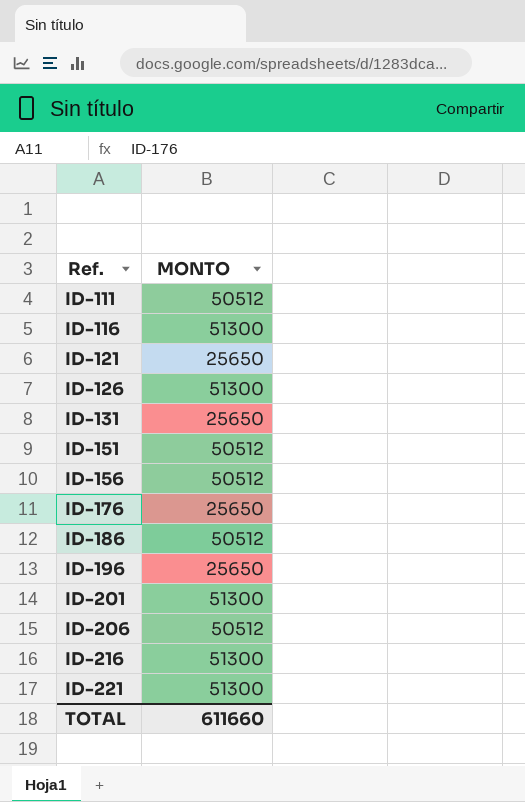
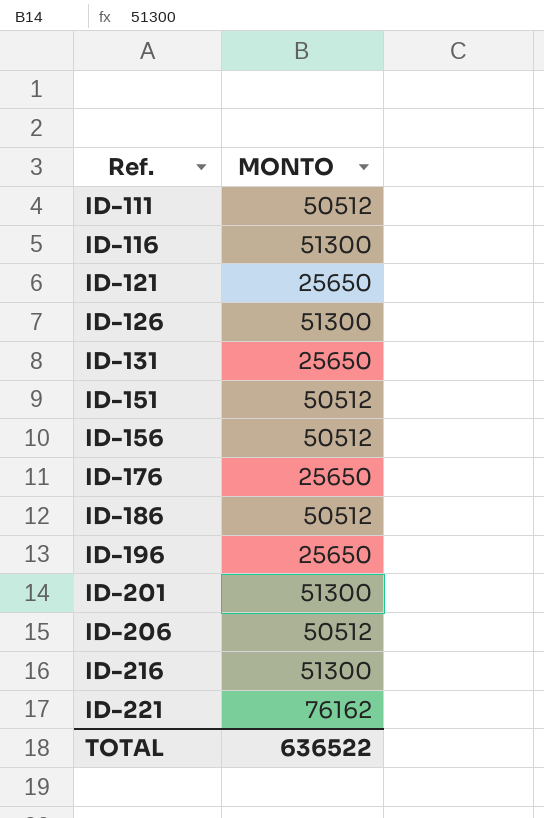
ID-221 | MONTO: 51300 -> 76162
TOTAL | MONTO: 611660 -> 636522

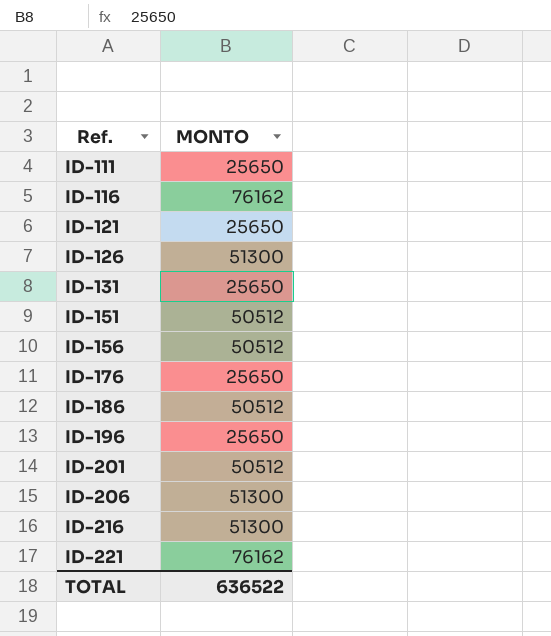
ID-111 | MONTO: 50512 -> 25650
ID-116 | MONTO: 51300 -> 76162
ID-201 | MONTO: 51300 -> 50512
ID-206 | MONTO: 50512 -> 51300

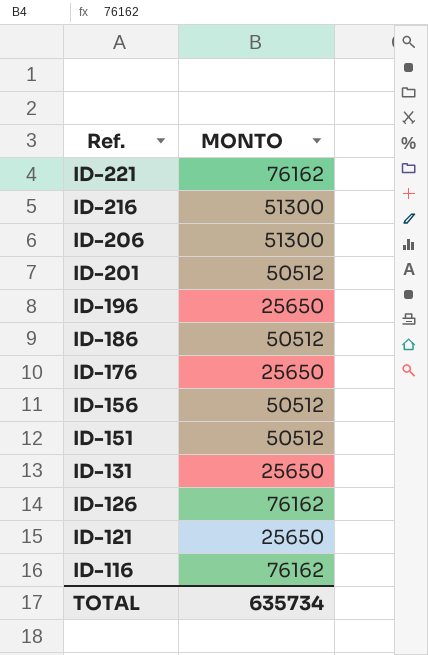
row order: Ref. ascending -> Ref. descending
row ID-111: 25650 -> none
ID-126 | MONTO: 51300 -> 76162
TOTAL | MONTO: 636522 -> 635734

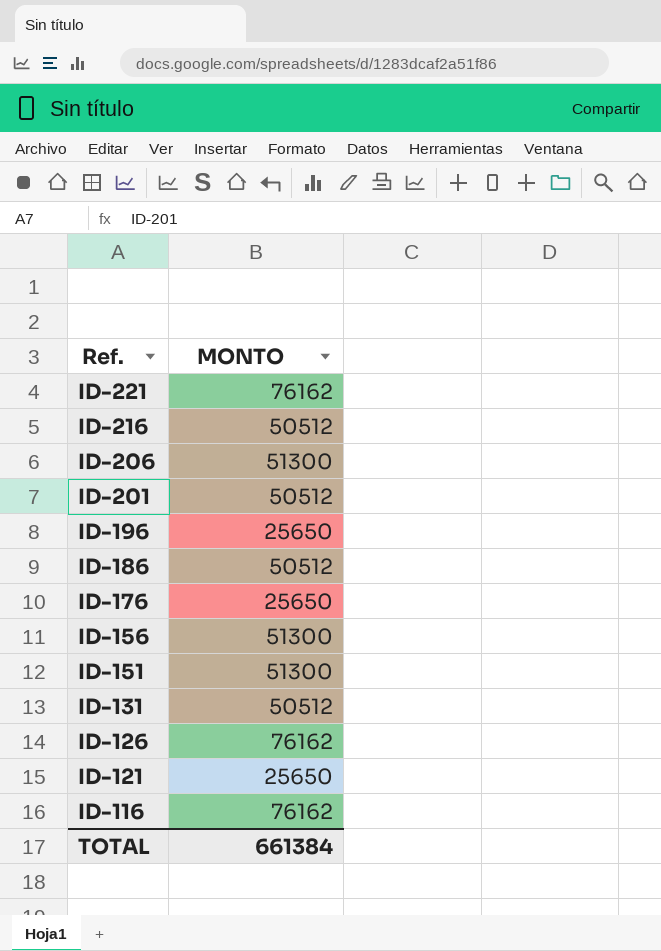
ID-216 | MONTO: 51300 -> 50512
ID-156 | MONTO: 50512 -> 51300
ID-151 | MONTO: 50512 -> 51300
ID-131 | MONTO: 25650 -> 50512
TOTAL | MONTO: 635734 -> 661384

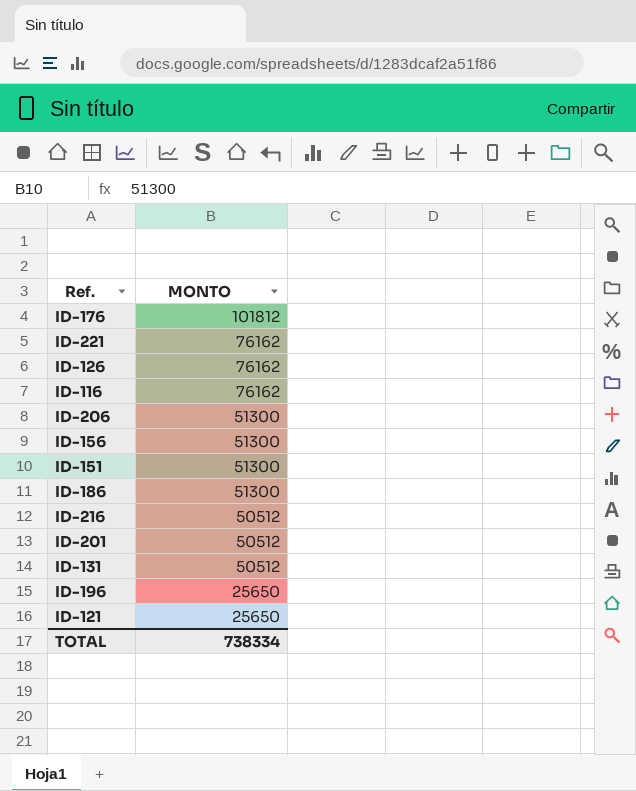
row order: Ref. descending -> MONTO descending
ID-176 | MONTO: 25650 -> 101812
ID-186 | MONTO: 50512 -> 51300
TOTAL | MONTO: 661384 -> 738334

